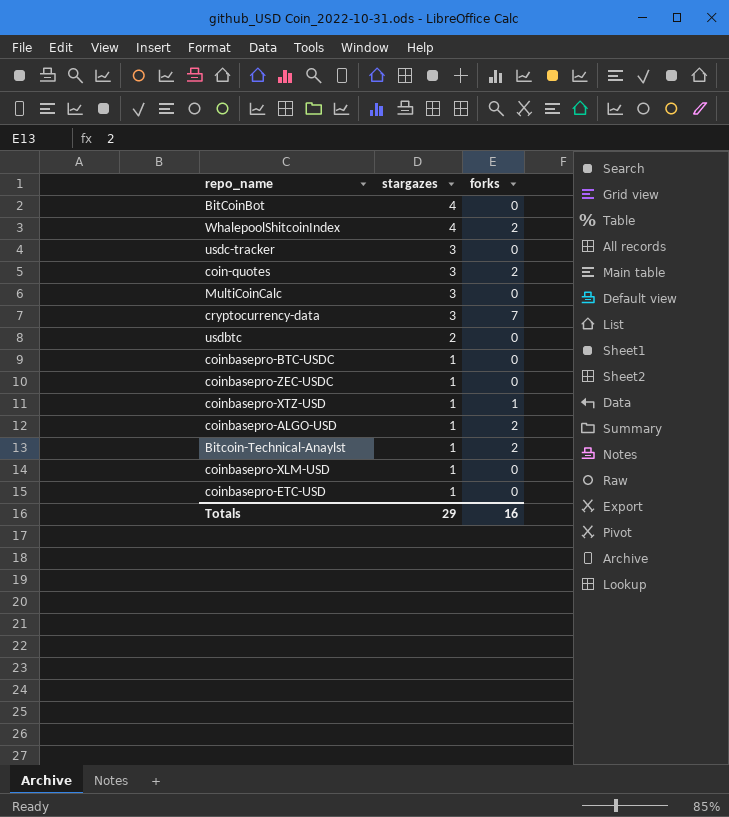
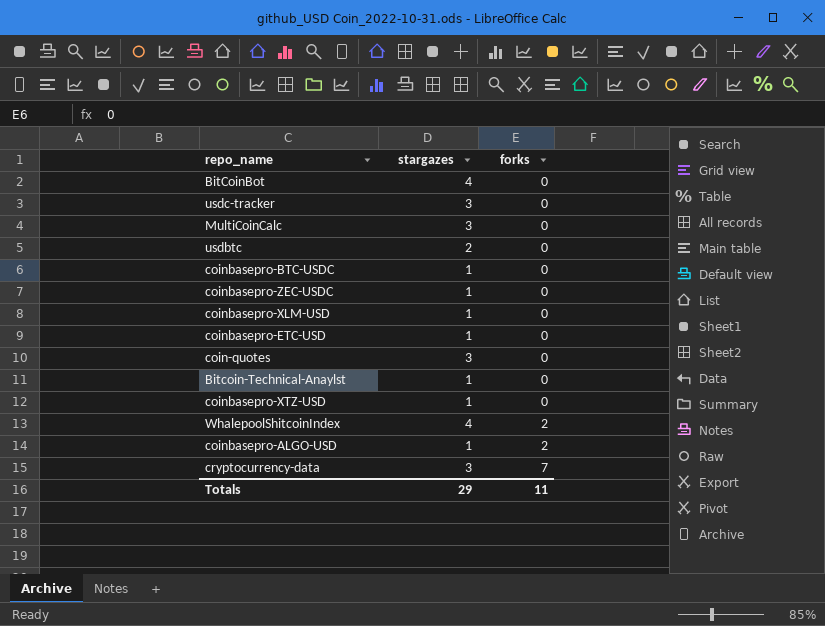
row order: stargazes descending -> forks ascending
coin-quotes | forks: 2 -> 0
Bitcoin-Technical-Anaylst | forks: 2 -> 0
coinbasepro-XTZ-USD | forks: 1 -> 0
Totals | forks: 16 -> 11

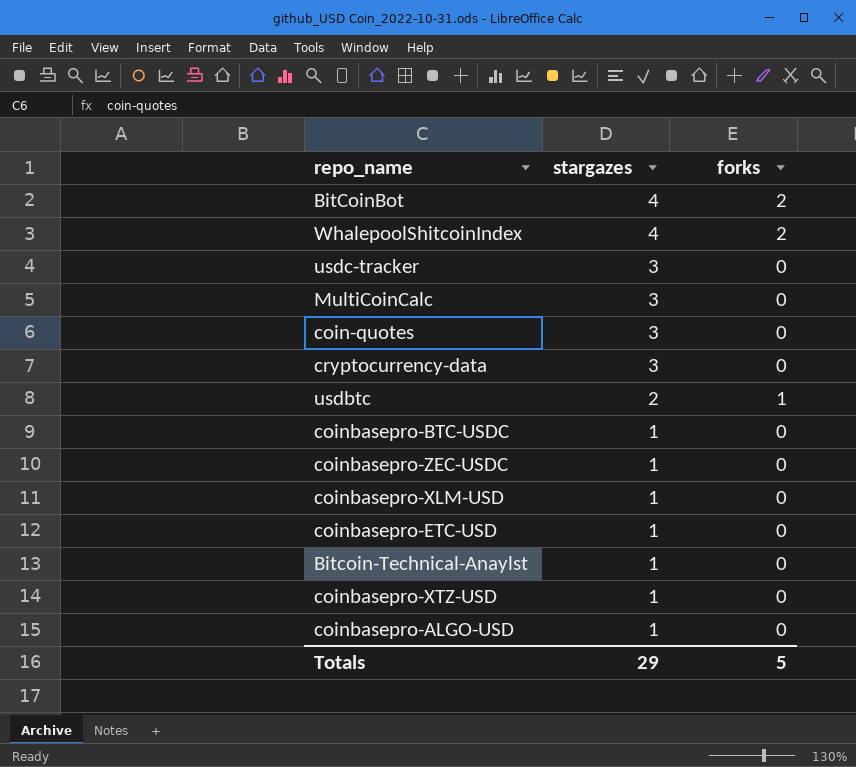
row order: forks ascending -> stargazes descending
BitCoinBot | forks: 0 -> 2
cryptocurrency-data | forks: 7 -> 0
usdbtc | forks: 0 -> 1
coinbasepro-ALGO-USD | forks: 2 -> 0
Totals | forks: 11 -> 5

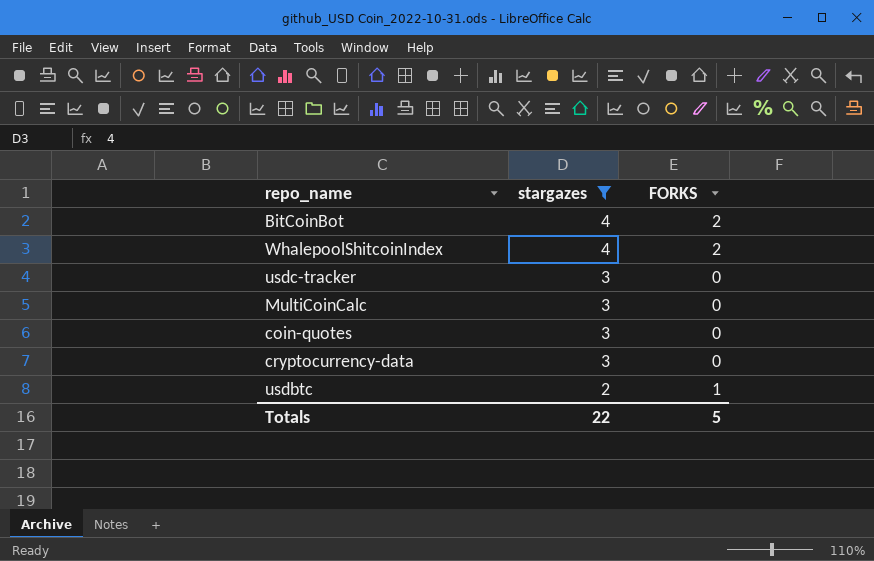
filter: none -> stargazes != 1
column name: forks -> FORKS
Totals | stargazes: 29 -> 22

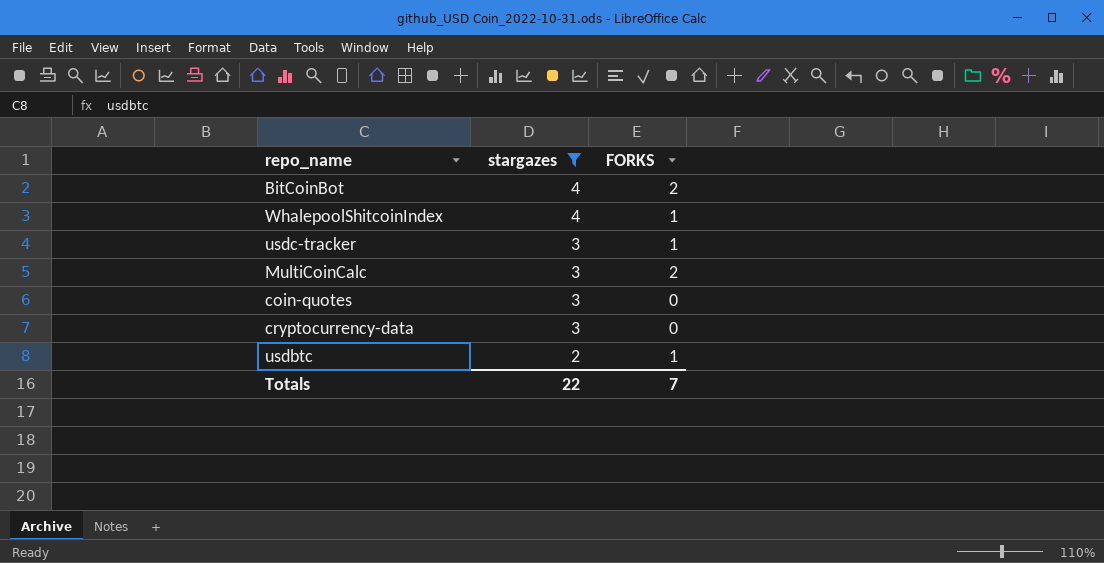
WhalepoolShitcoinIndex | FORKS: 2 -> 1
usdc-tracker | FORKS: 0 -> 1
MultiCoinCalc | FORKS: 0 -> 2
Totals | FORKS: 5 -> 7

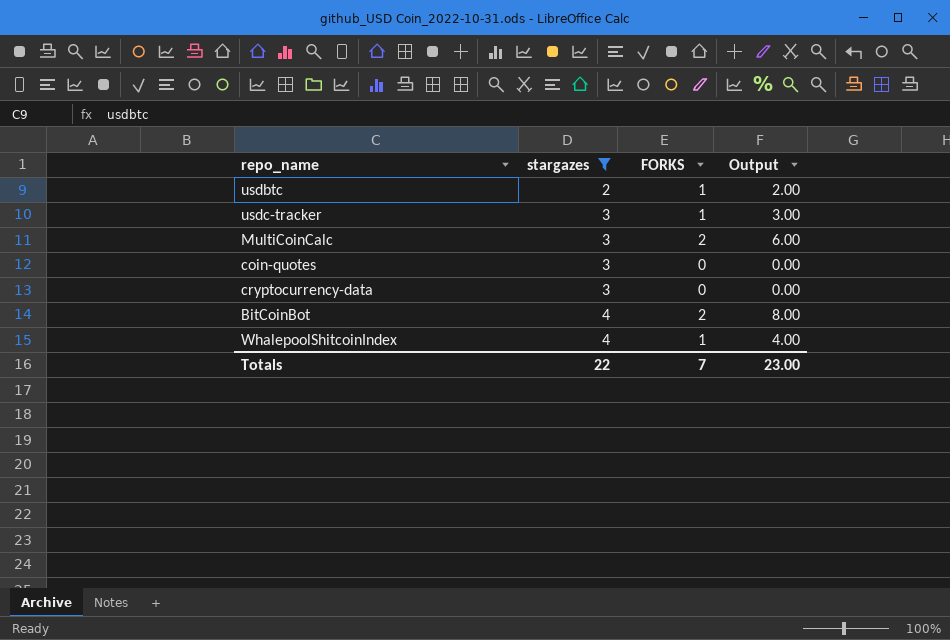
row order: stargazes descending -> stargazes ascending
column Output | formula: none -> [stargazes] * [FORKS]

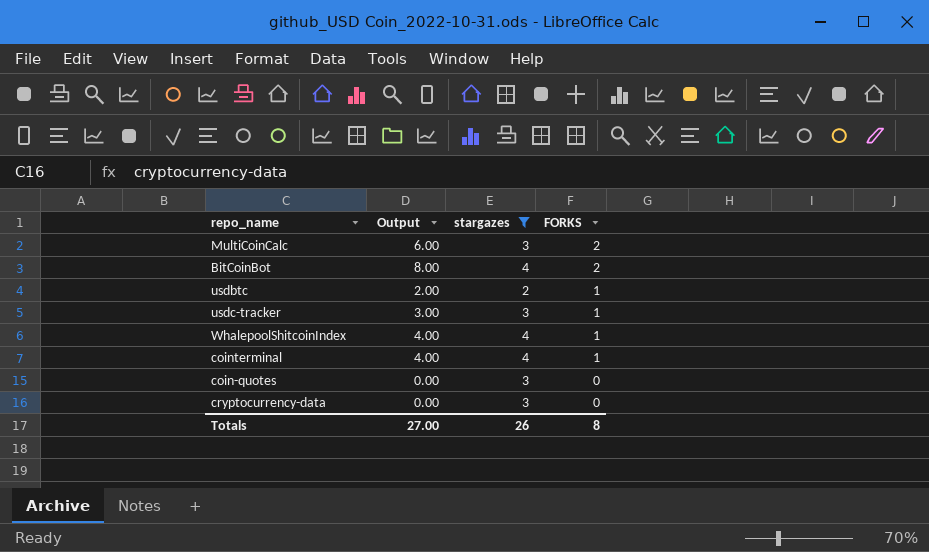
row order: stargazes ascending -> FORKS descending
column Output | position: 4 -> 2
row cointerminal: none -> 4.00 | 4 | 1
Totals | Output: 23.00 -> 27.00
Totals | stargazes: 22 -> 26
Totals | FORKS: 7 -> 8

